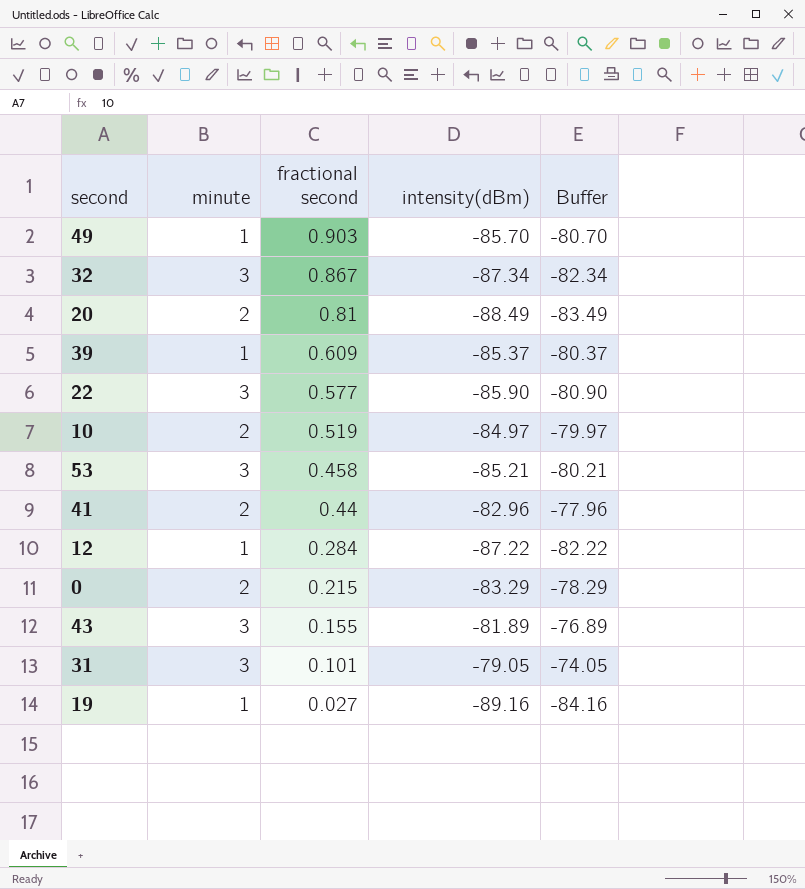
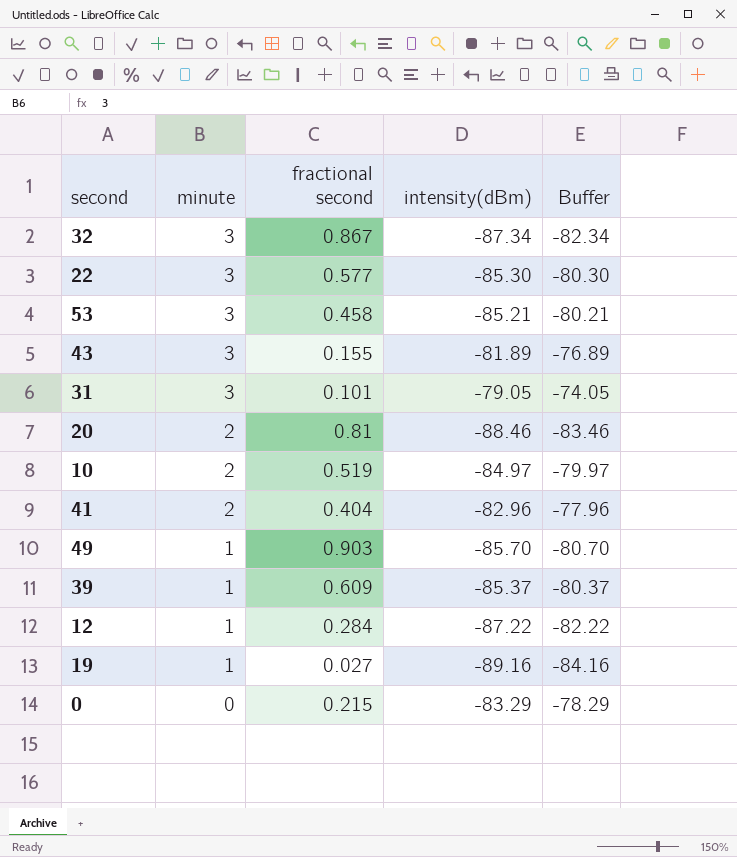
row order: fractional second descending -> minute descending
22 | intensity(dBm): -85.90 -> -85.30
22 | Buffer: -80.90 -> -80.30
20 | intensity(dBm): -88.49 -> -88.46
20 | Buffer: -83.49 -> -83.46
41 | fractional second: 0.44 -> 0.404
0 | minute: 2 -> 0

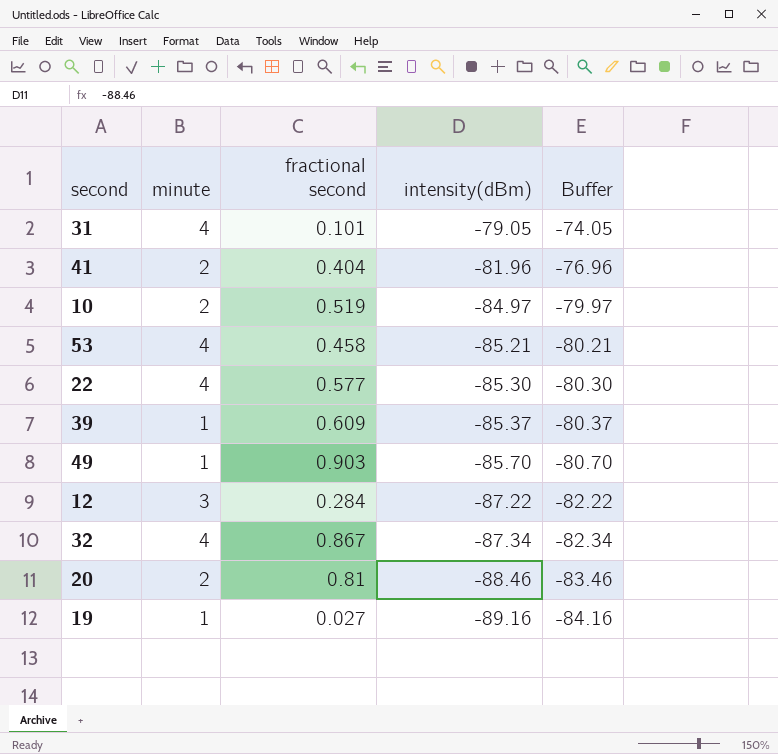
row order: minute descending -> intensity(dBm) descending
row 43: 3 | 0.155 | -81.89 | -76.89 -> none
row 0: 0 | 0.215 | -83.29 | -78.29 -> none
31 | minute: 3 -> 4
41 | intensity(dBm): -82.96 -> -81.96
41 | Buffer: -77.96 -> -76.96
53 | minute: 3 -> 4
22 | minute: 3 -> 4
12 | minute: 1 -> 3
32 | minute: 3 -> 4

